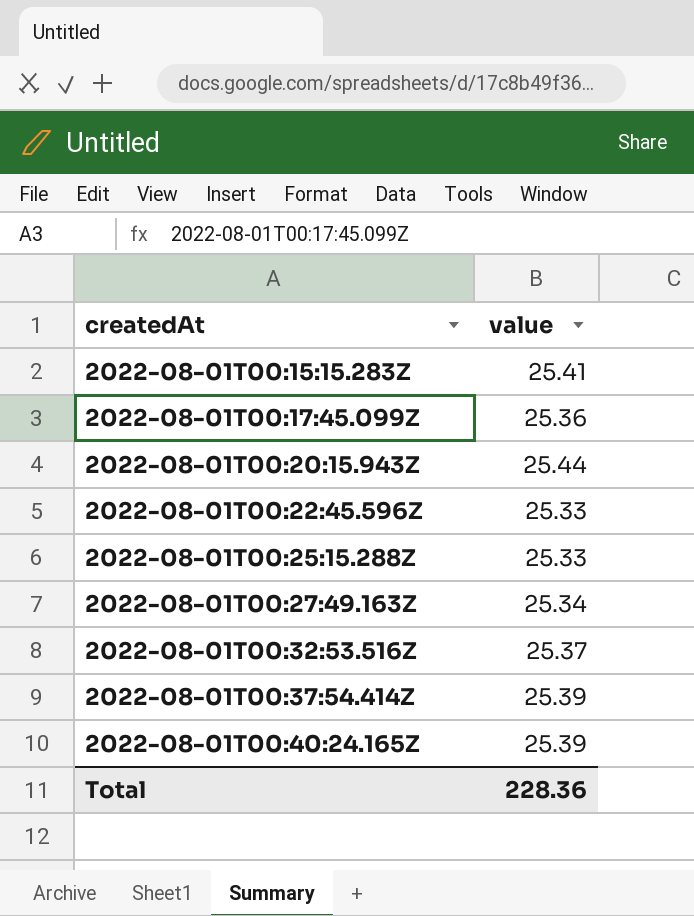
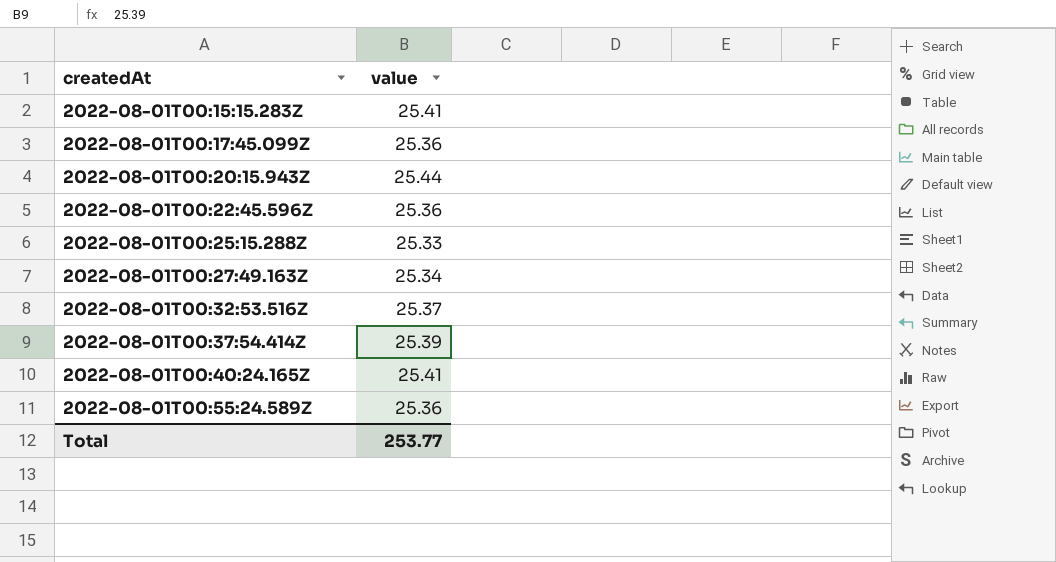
2022-08-01T00:22:45.596Z | value: 25.33 -> 25.36
2022-08-01T00:40:24.165Z | value: 25.39 -> 25.41
row 2022-08-01T00:55:24.589Z: none -> 25.36
Total | value: 228.36 -> 253.77

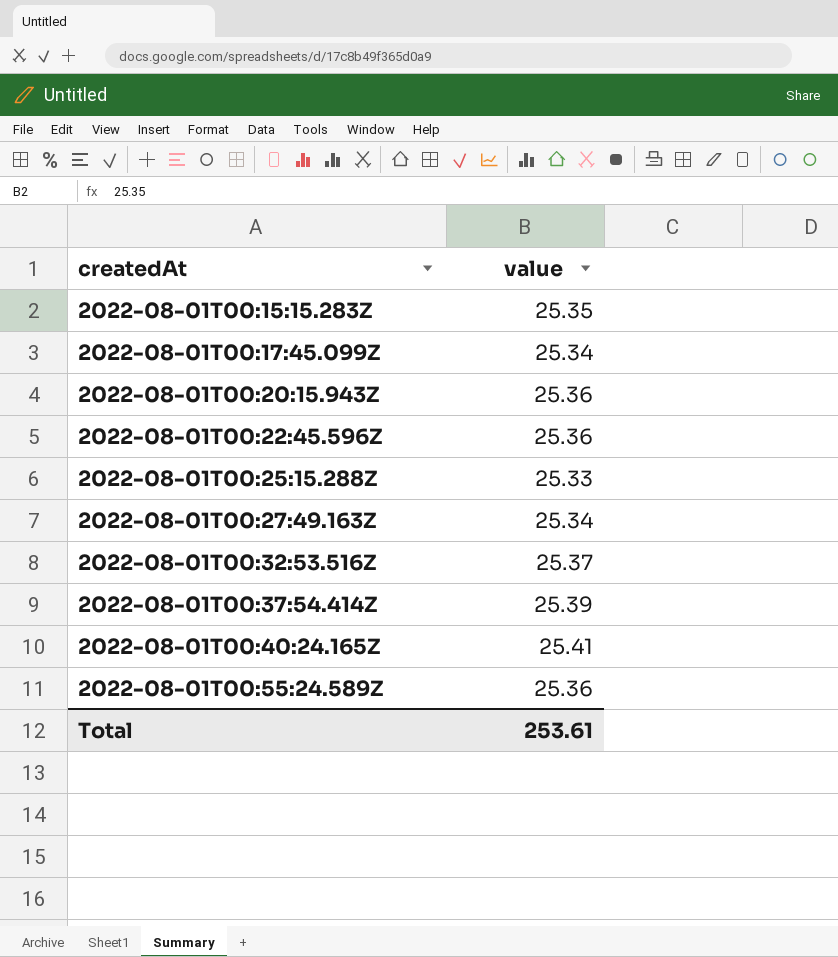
2022-08-01T00:15:15.283Z | value: 25.41 -> 25.35
2022-08-01T00:17:45.099Z | value: 25.36 -> 25.34
2022-08-01T00:20:15.943Z | value: 25.44 -> 25.36
Total | value: 253.77 -> 253.61

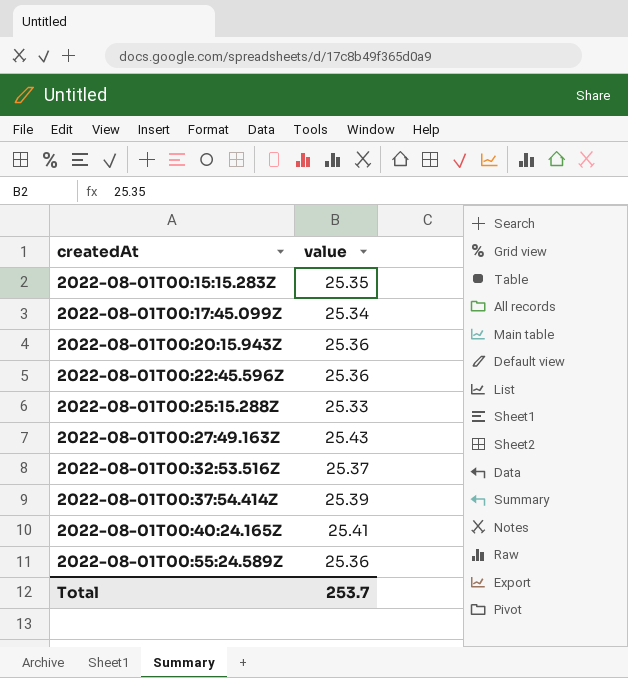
2022-08-01T00:27:49.163Z | value: 25.34 -> 25.43
Total | value: 253.61 -> 253.7

